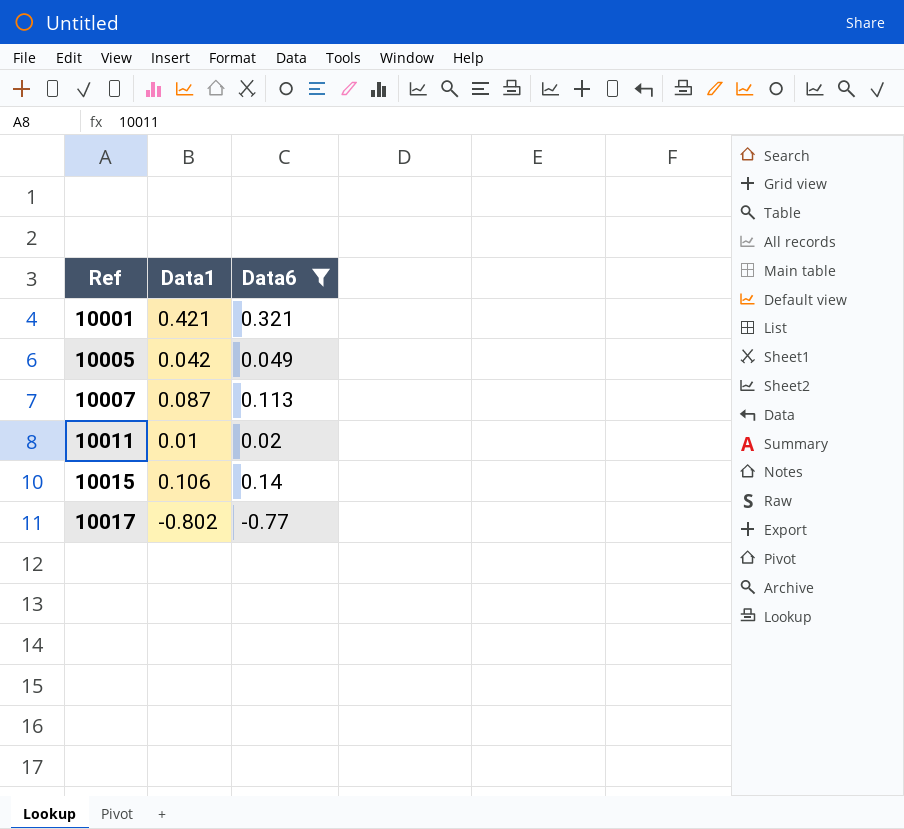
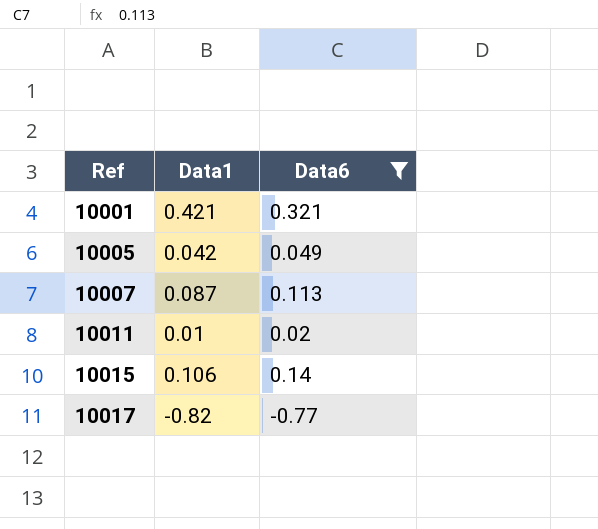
10017 | Data1: -0.802 -> -0.82

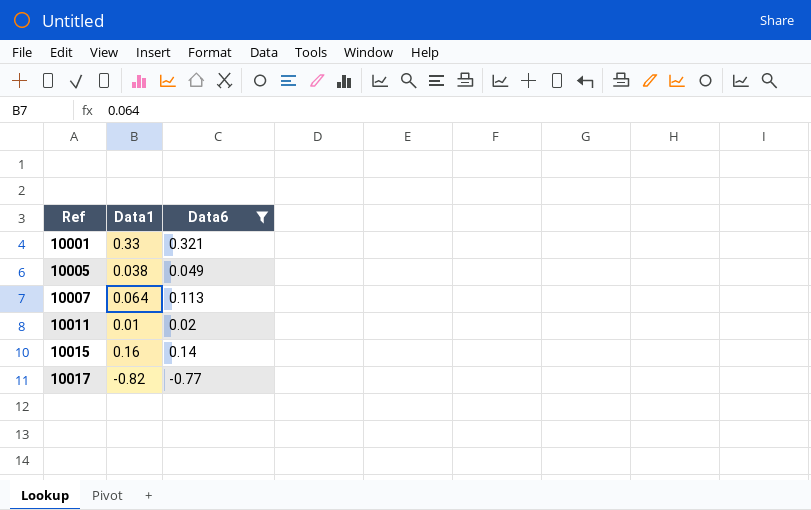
10001 | Data1: 0.421 -> 0.33
10005 | Data1: 0.042 -> 0.038
10007 | Data1: 0.087 -> 0.064
10015 | Data1: 0.106 -> 0.16

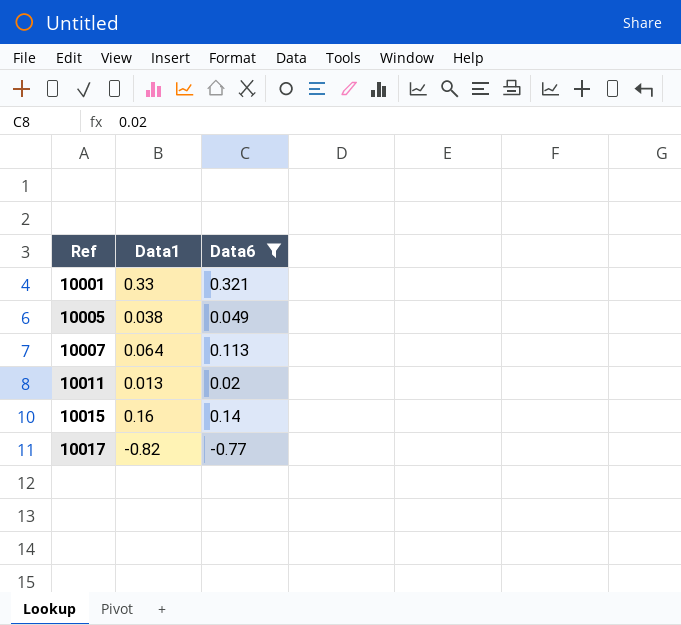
10011 | Data1: 0.01 -> 0.013

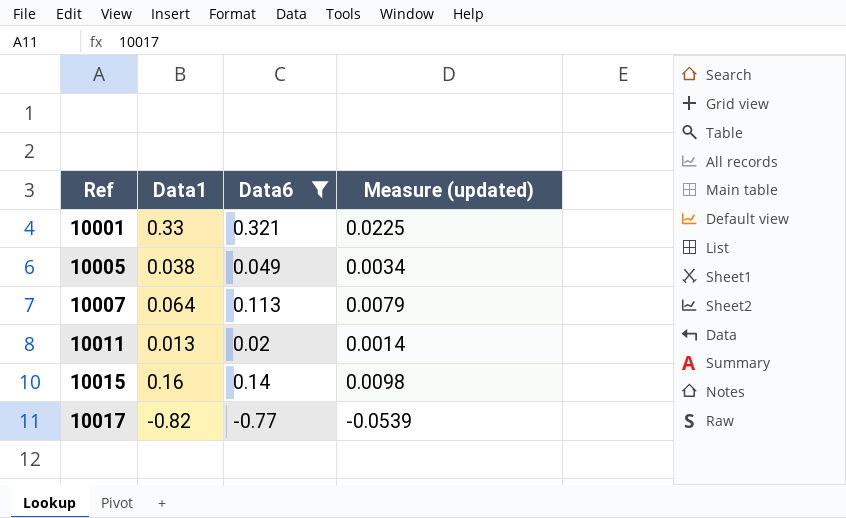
column Measure (updated) | formula: none -> [Data6] * 0.07

